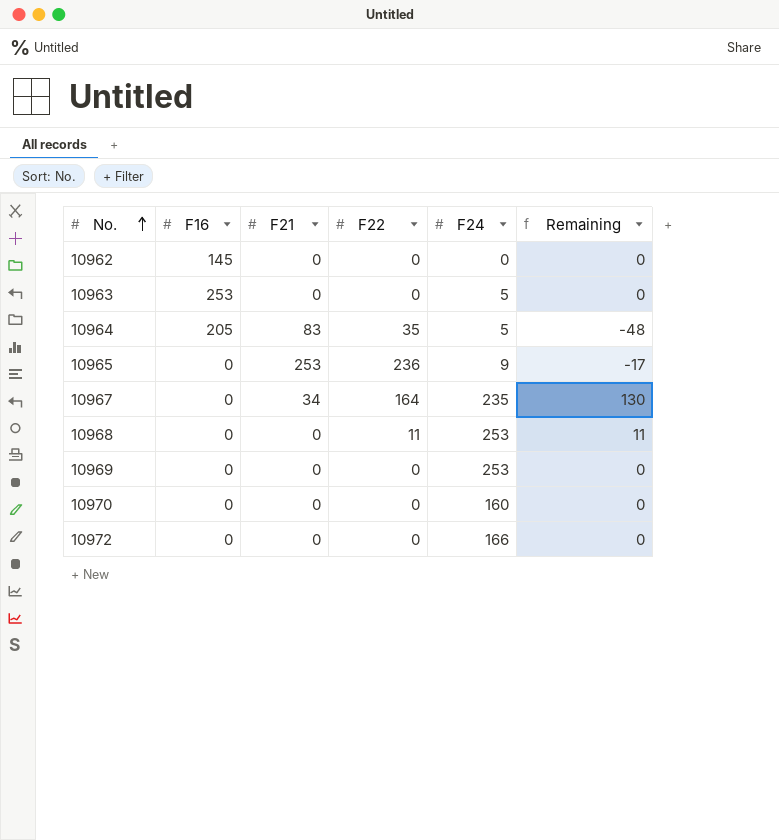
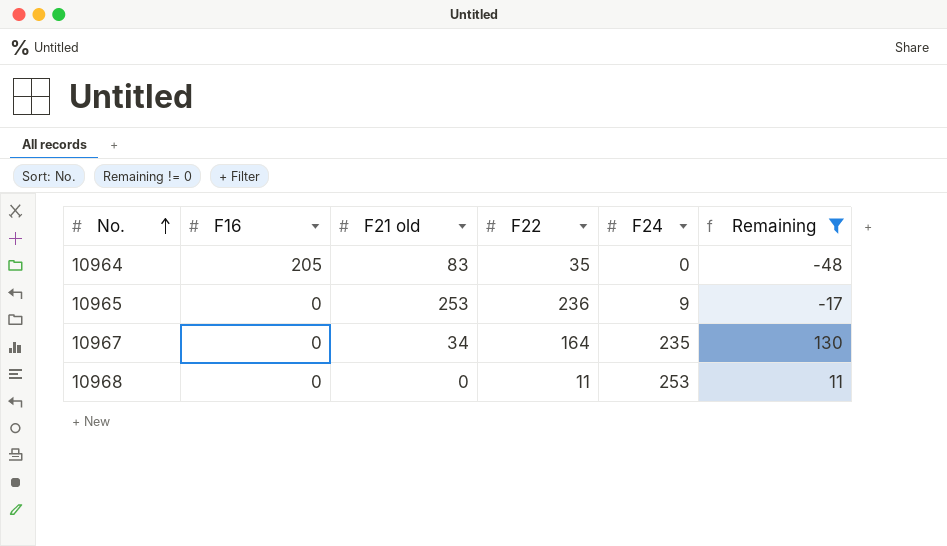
filter: none -> Remaining != 0
column name: F21 -> F21 old
10964 | F24: 5 -> 0

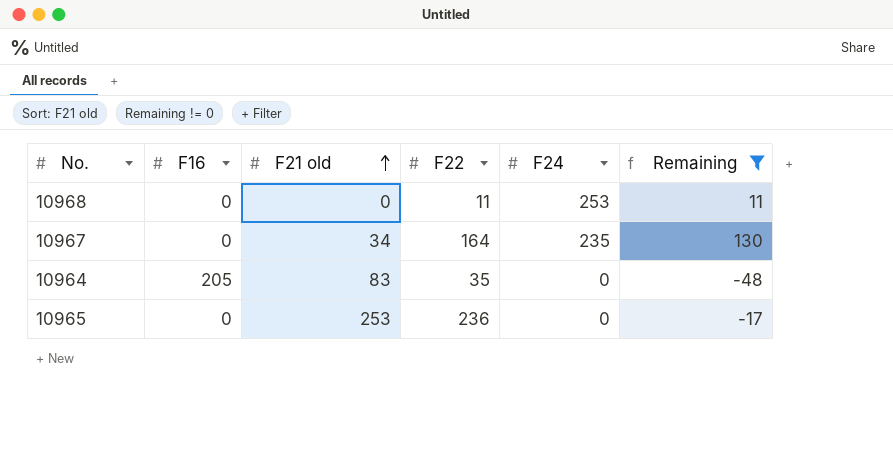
row order: No. ascending -> F21 old ascending
10965 | F24: 9 -> 0

